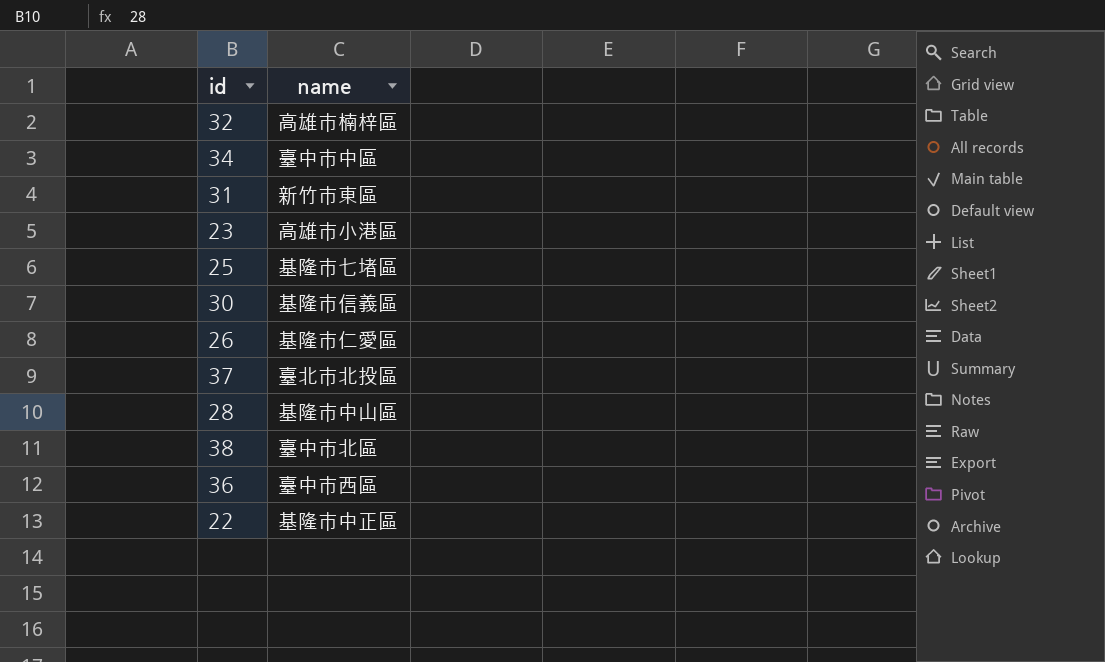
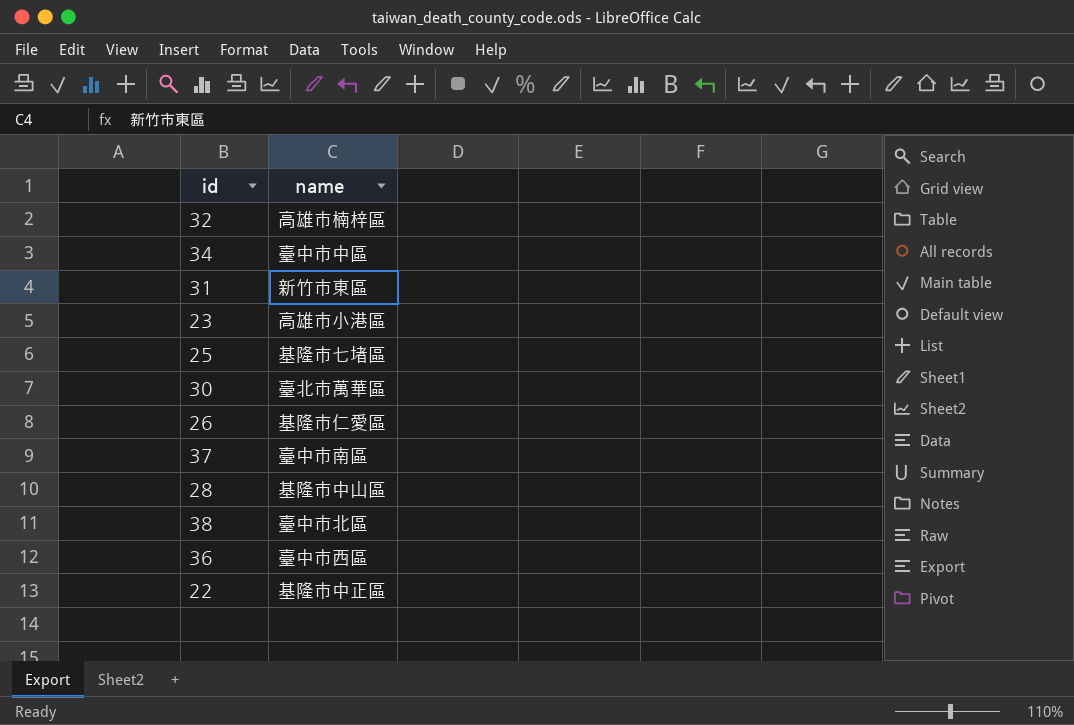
30 | name: 基隆市信義區 -> 臺北市萬華區
37 | name: 臺北市北投區 -> 臺中市南區

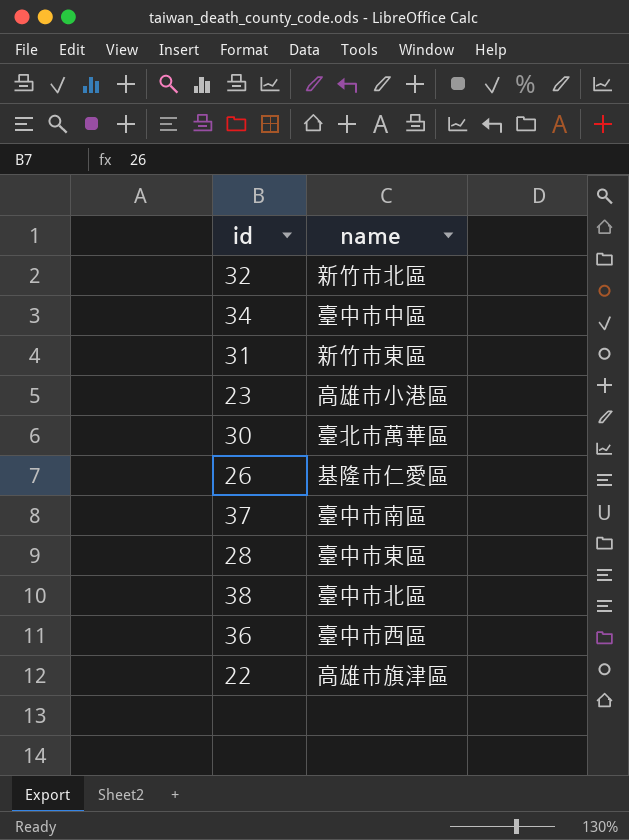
row 25: 基隆市七堵區 -> none
32 | name: 高雄市楠梓區 -> 新竹市北區
28 | name: 基隆市中山區 -> 臺中市東區
22 | name: 基隆市中正區 -> 高雄市旗津區

